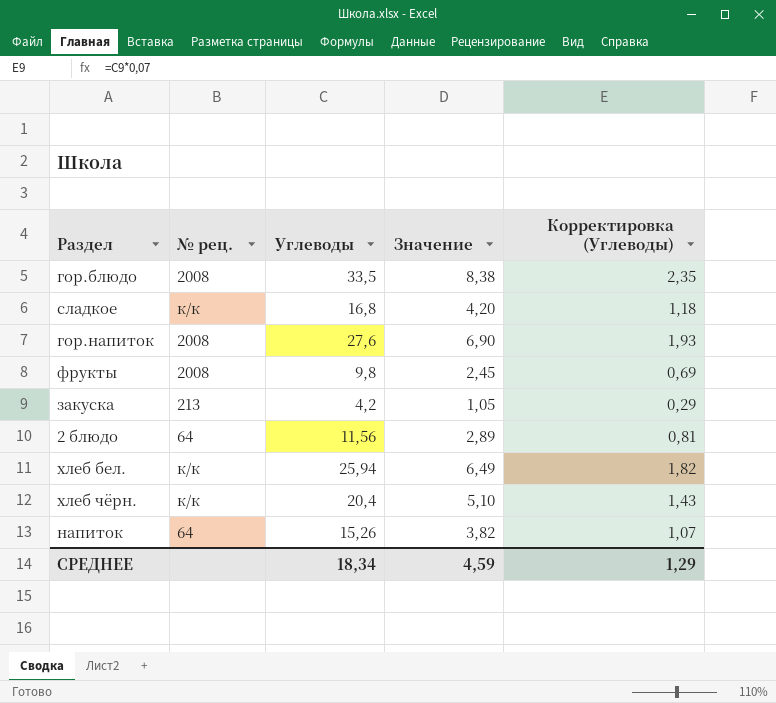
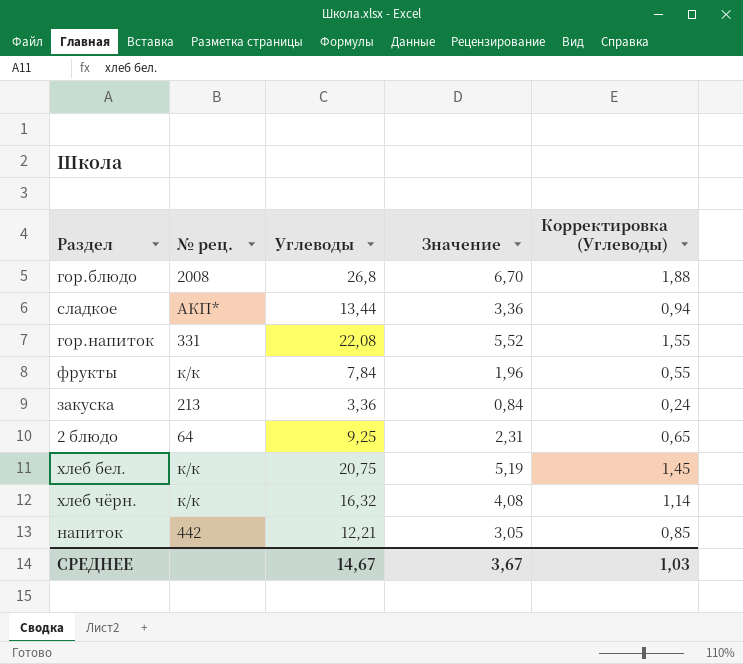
гор.блюдо | Углеводы: 33,5 -> 26,8
гор.блюдо | Значение: 8,38 -> 6,70
гор.блюдо | Корректировка (Углеводы): 2,35 -> 1,88
сладкое | № рец.: к/к -> АКП*
сладкое | Углеводы: 16,8 -> 13,44
сладкое | Значение: 4,20 -> 3,36
сладкое | Корректировка (Углеводы): 1,18 -> 0,94
гор.напиток | № рец.: 2008 -> 331
гор.напиток | Углеводы: 27,6 -> 22,08
гор.напиток | Значение: 6,90 -> 5,52
гор.напиток | Корректировка (Углеводы): 1,93 -> 1,55
фрукты | № рец.: 2008 -> к/к
фрукты | Углеводы: 9,8 -> 7,84
фрукты | Значение: 2,45 -> 1,96
фрукты | Корректировка (Углеводы): 0,69 -> 0,55
закуска | Углеводы: 4,2 -> 3,36
закуска | Значение: 1,05 -> 0,84
закуска | Корректировка (Углеводы): 0,29 -> 0,24
2 блюдо | Углеводы: 11,56 -> 9,25
2 блюдо | Значение: 2,89 -> 2,31
2 блюдо | Корректировка (Углеводы): 0,81 -> 0,65
хлеб бел. | Углеводы: 25,94 -> 20,75
хлеб бел. | Значение: 6,49 -> 5,19
хлеб бел. | Корректировка (Углеводы): 1,82 -> 1,45
хлеб чёрн. | Углеводы: 20,4 -> 16,32
хлеб чёрн. | Значение: 5,10 -> 4,08
хлеб чёрн. | Корректировка (Углеводы): 1,43 -> 1,14
напиток | № рец.: 64 -> 442
напиток | Углеводы: 15,26 -> 12,21
напиток | Значение: 3,82 -> 3,05
напиток | Корректировка (Углеводы): 1,07 -> 0,85
СРЕДНЕЕ | Углеводы: 18,34 -> 14,67
СРЕДНЕЕ | Значение: 4,59 -> 3,67
СРЕДНЕЕ | Корректировка (Углеводы): 1,29 -> 1,03

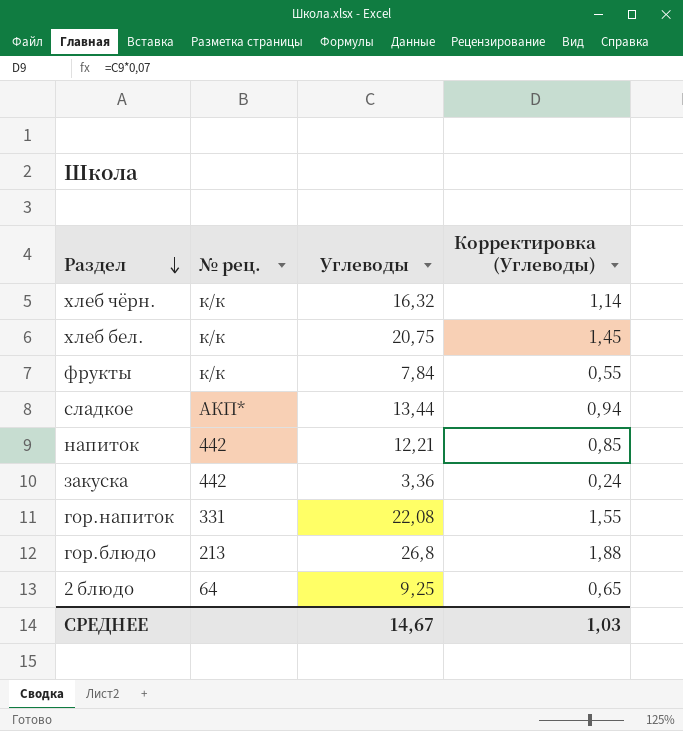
row order: none -> Раздел descending
column Значение | formula: [Углеводы] * 0,25 -> none
закуска | № рец.: 213 -> 442
гор.блюдо | № рец.: 2008 -> 213

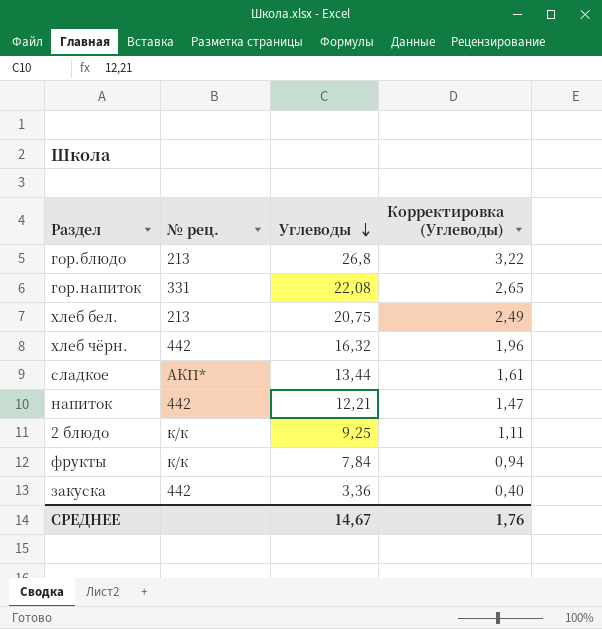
row order: Раздел descending -> Углеводы descending
column Корректировка (Углеводы) | formula: [Углеводы] * 0,07 -> [Углеводы] * 0,12
хлеб бел. | № рец.: к/к -> 213
хлеб чёрн. | № рец.: к/к -> 442
2 блюдо | № рец.: 64 -> к/к
СРЕДНЕЕ | Корректировка (Углеводы): 1,03 -> 1,76

